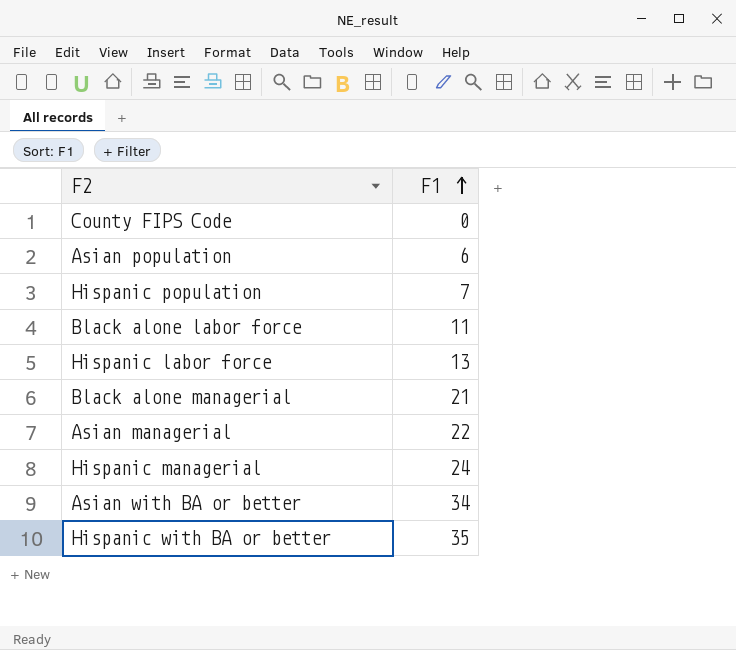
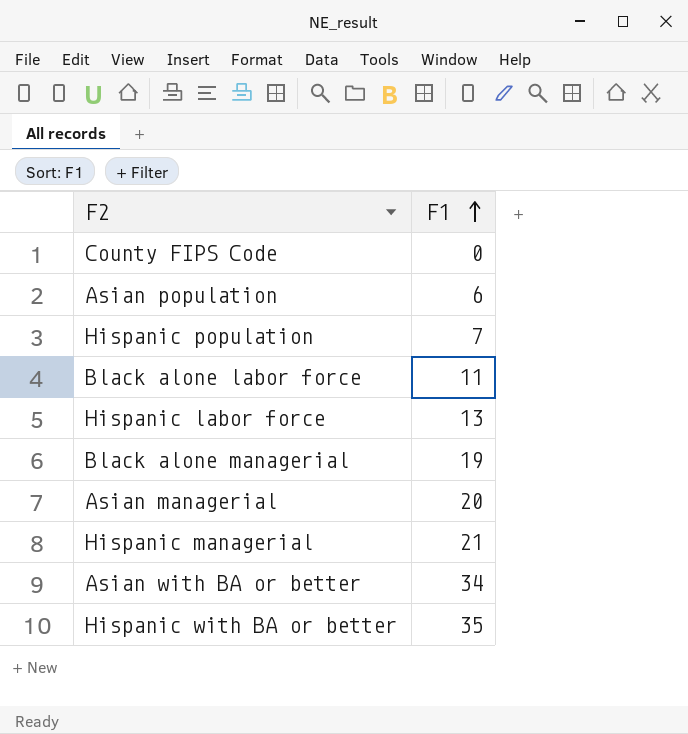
Black alone managerial | F1: 21 -> 19
Asian managerial | F1: 22 -> 20
Hispanic managerial | F1: 24 -> 21

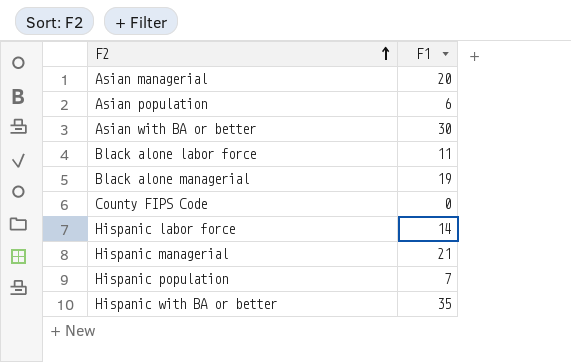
row order: F1 ascending -> F2 ascending
Asian with BA or better | F1: 34 -> 30
Hispanic labor force | F1: 13 -> 14

